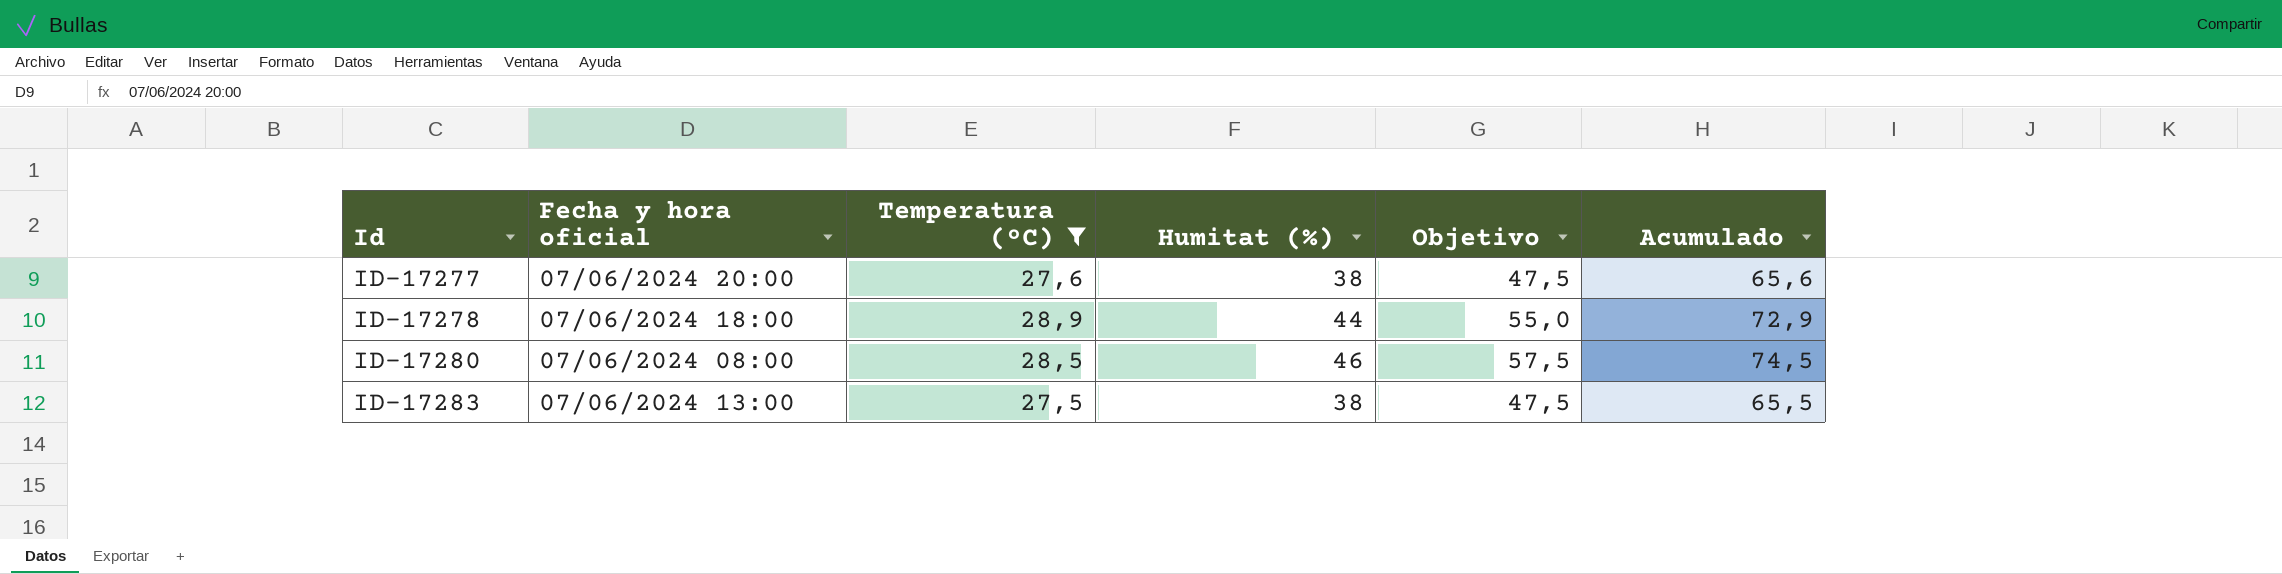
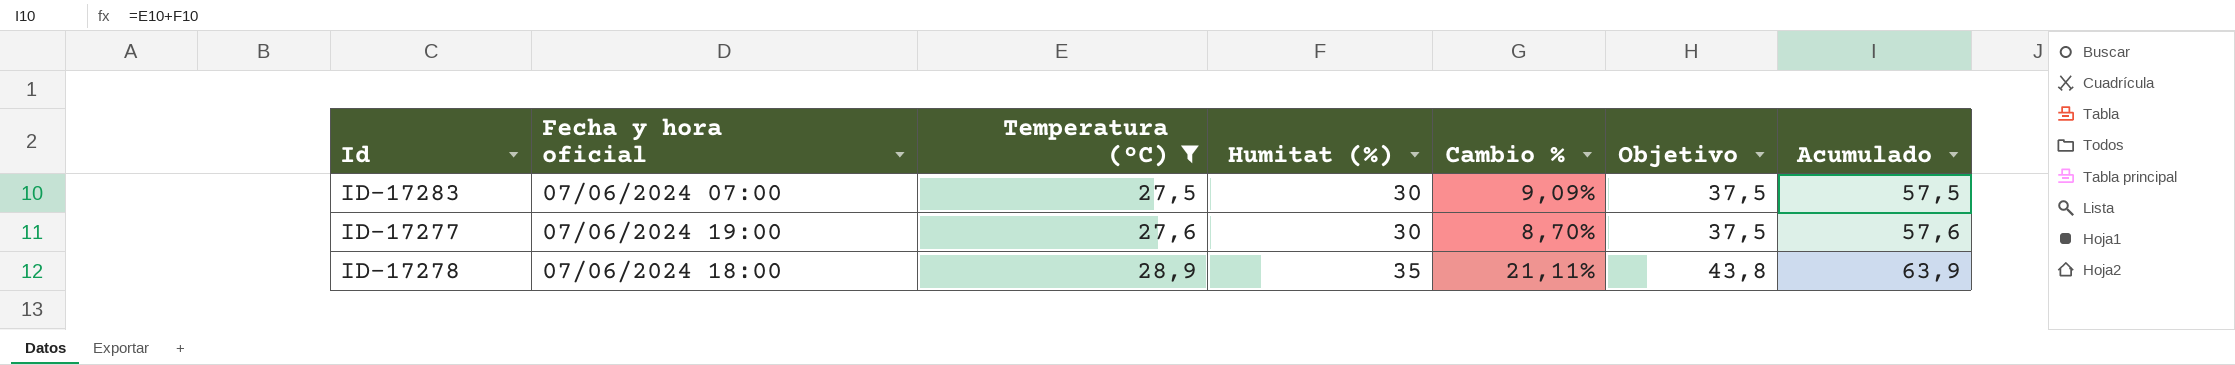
row order: Id ascending -> Temperatura (ºC) ascending
column Cambio % | formula: none -> ([Humitat (%)] - [Temperatura (ºC)]) / [Temperatura (ºC)]
row ID-17280: 07/06/2024 08:00 | 28,5 | 46 | 57,5 | 74,5 -> none
ID-17283 | Fecha y hora oficial: 07/06/2024 13:00 -> 07/06/2024 07:00
ID-17283 | Humitat (%): 38 -> 30
ID-17283 | Objetivo: 47,5 -> 37,5
ID-17283 | Acumulado: 65,5 -> 57,5
ID-17277 | Fecha y hora oficial: 07/06/2024 20:00 -> 07/06/2024 19:00
ID-17277 | Humitat (%): 38 -> 30
ID-17277 | Objetivo: 47,5 -> 37,5
ID-17277 | Acumulado: 65,6 -> 57,6
ID-17278 | Humitat (%): 44 -> 35
ID-17278 | Objetivo: 55,0 -> 43,8
ID-17278 | Acumulado: 72,9 -> 63,9

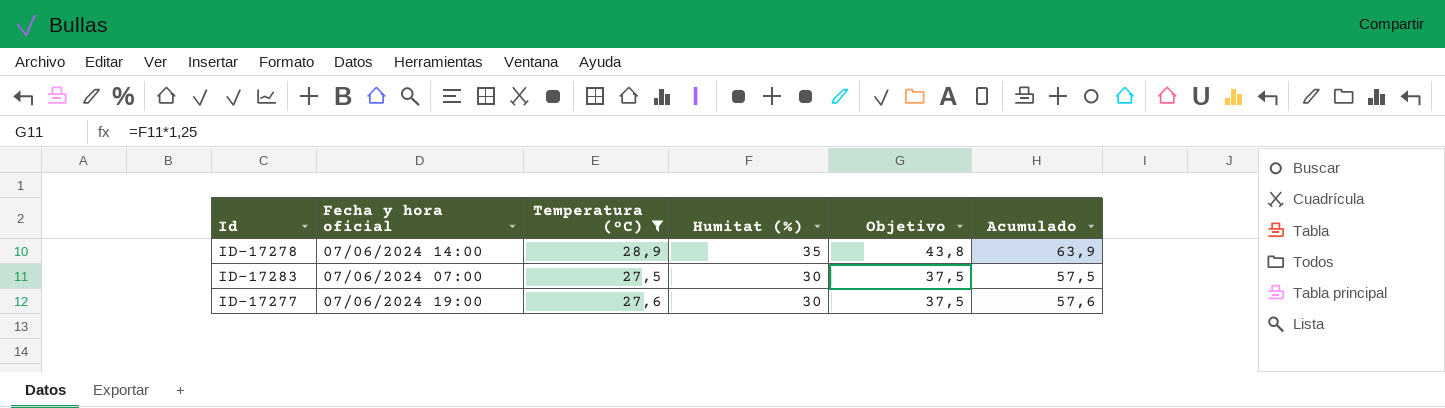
row order: Temperatura (ºC) ascending -> Humitat (%) descending
column Cambio % | formula: ([Humitat (%)] - [Temperatura (ºC)]) / [Temperatura (ºC)] -> none
ID-17278 | Fecha y hora oficial: 07/06/2024 18:00 -> 07/06/2024 14:00

